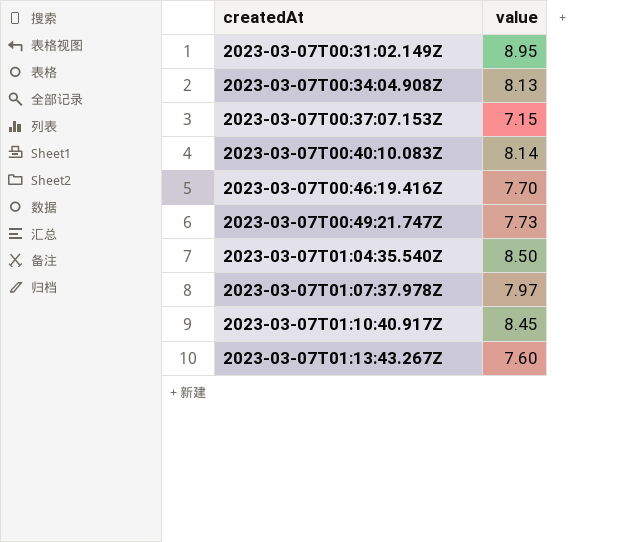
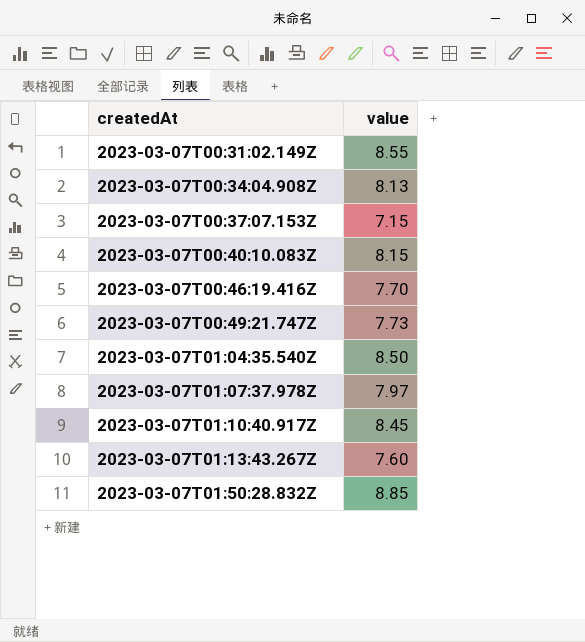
2023-03-07T00:31:02.149Z | value: 8.95 -> 8.55
2023-03-07T00:40:10.083Z | value: 8.14 -> 8.15
row 2023-03-07T01:50:28.832Z: none -> 8.85

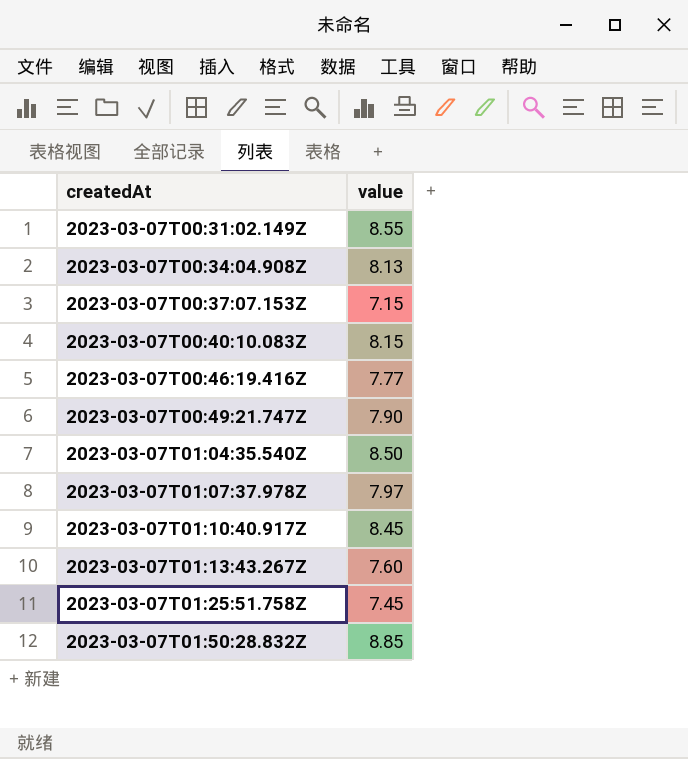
2023-03-07T00:46:19.416Z | value: 7.70 -> 7.77
2023-03-07T00:49:21.747Z | value: 7.73 -> 7.90
row 2023-03-07T01:25:51.758Z: none -> 7.45

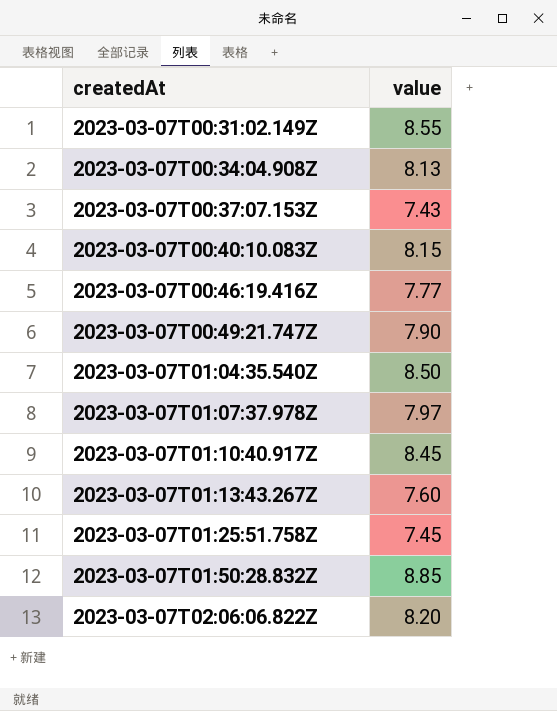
2023-03-07T00:37:07.153Z | value: 7.15 -> 7.43
row 2023-03-07T02:06:06.822Z: none -> 8.20

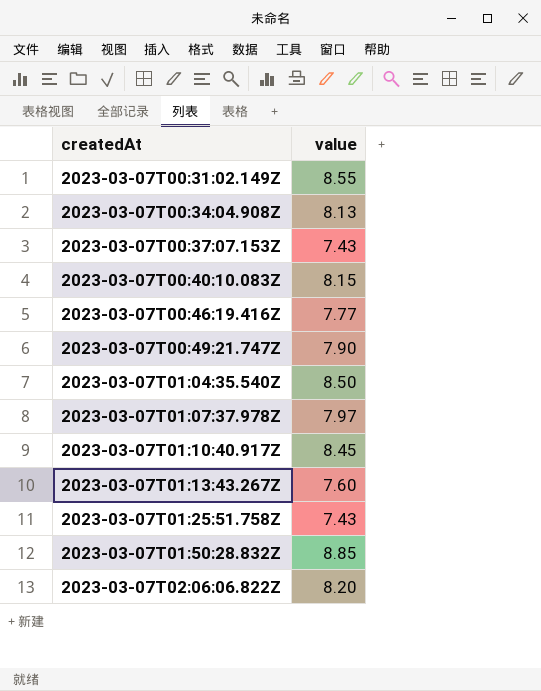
2023-03-07T01:25:51.758Z | value: 7.45 -> 7.43

